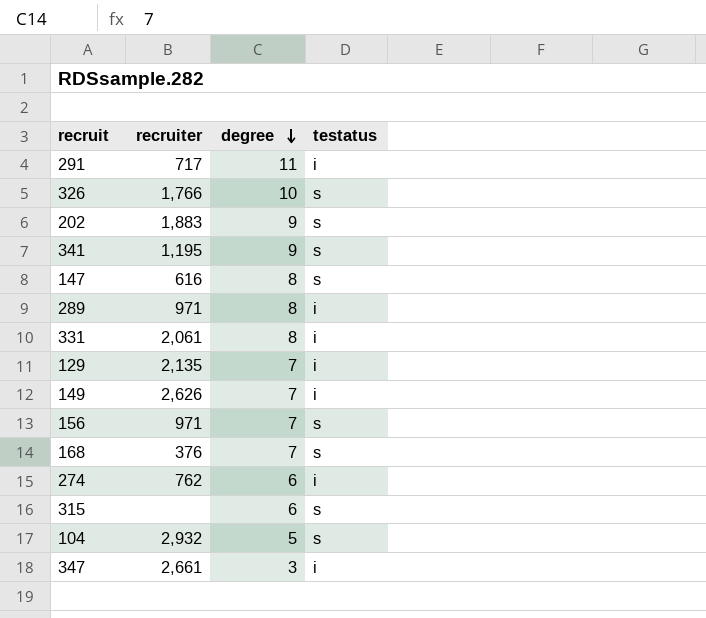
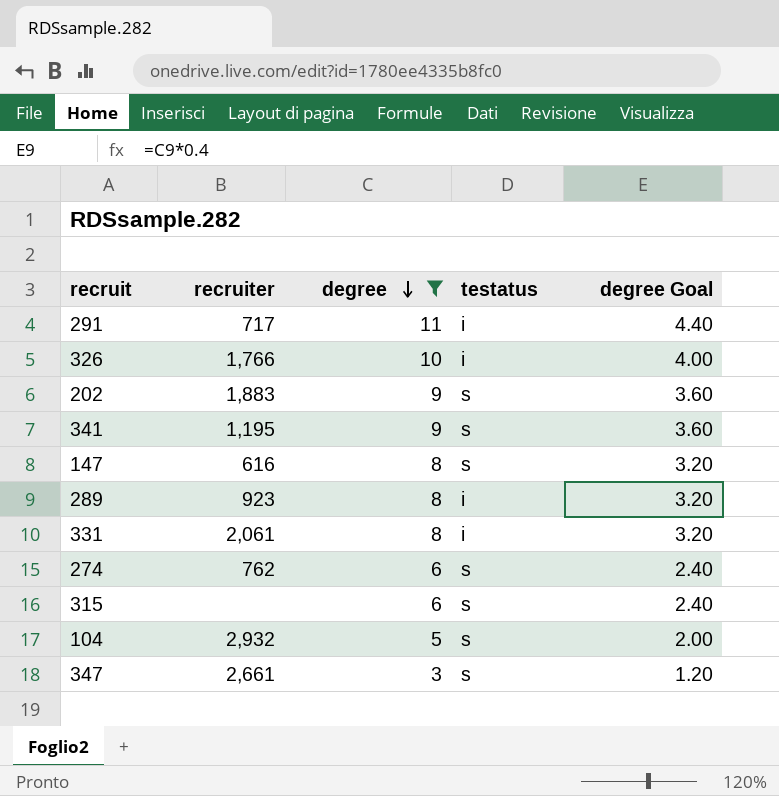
filter: none -> degree != 7
column degree Goal | formula: none -> [degree] * 0.4
326 | testatus: s -> i
289 | recruiter: 971 -> 923
274 | testatus: i -> s
347 | testatus: i -> s

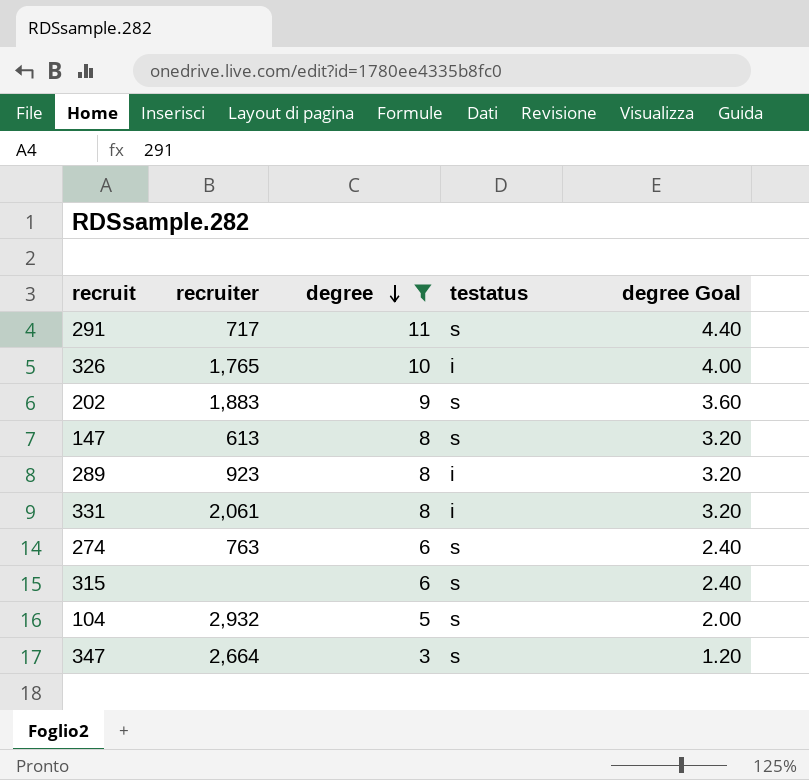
row 341: 1,195 | 9 | s | 3.60 -> none
291 | testatus: i -> s
326 | recruiter: 1,766 -> 1,765
147 | recruiter: 616 -> 613
274 | recruiter: 762 -> 763
347 | recruiter: 2,661 -> 2,664

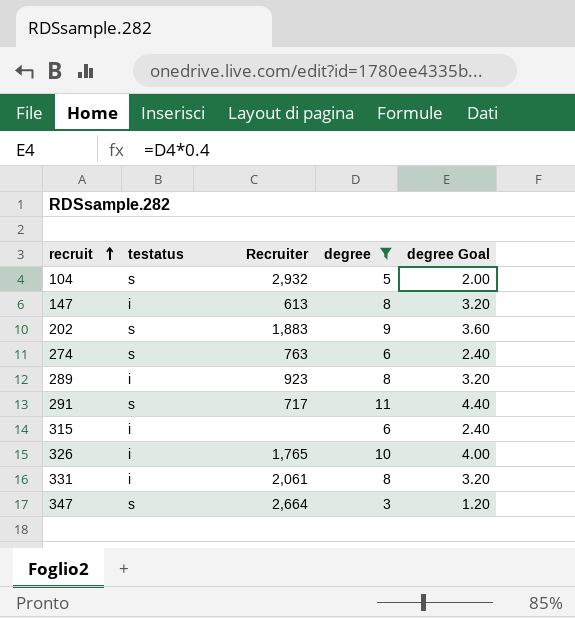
row order: degree descending -> recruit ascending
column testatus | position: 4 -> 2
column name: recruiter -> Recruiter
147 | testatus: s -> i
315 | testatus: s -> i

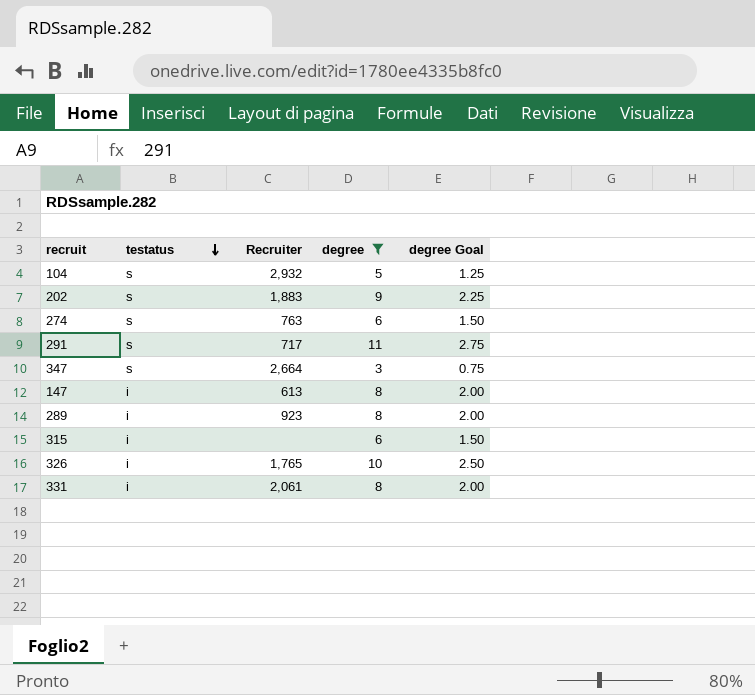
row order: recruit ascending -> testatus descending
column degree Goal | formula: [degree] * 0.4 -> [degree] * 0.25

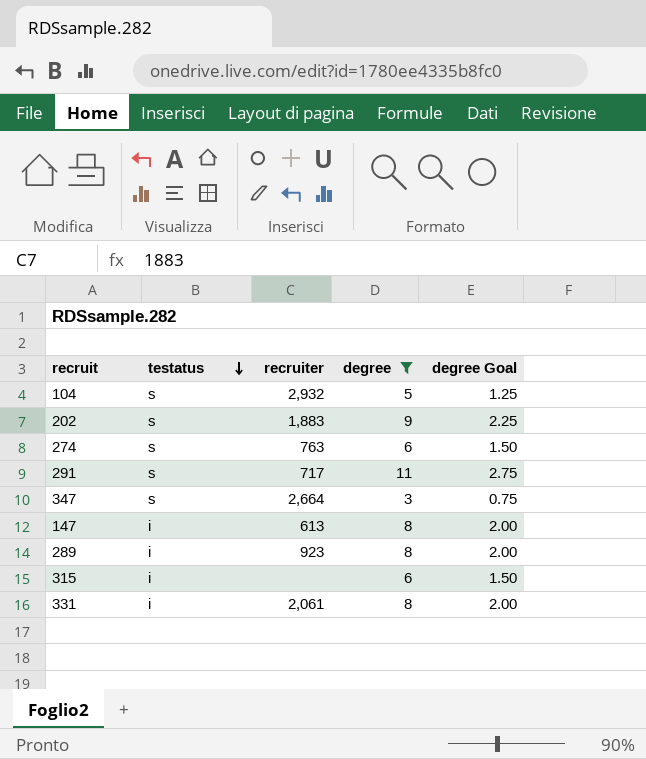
column name: Recruiter -> recruiter
row 326: i | 1,765 | 10 | 2.50 -> none

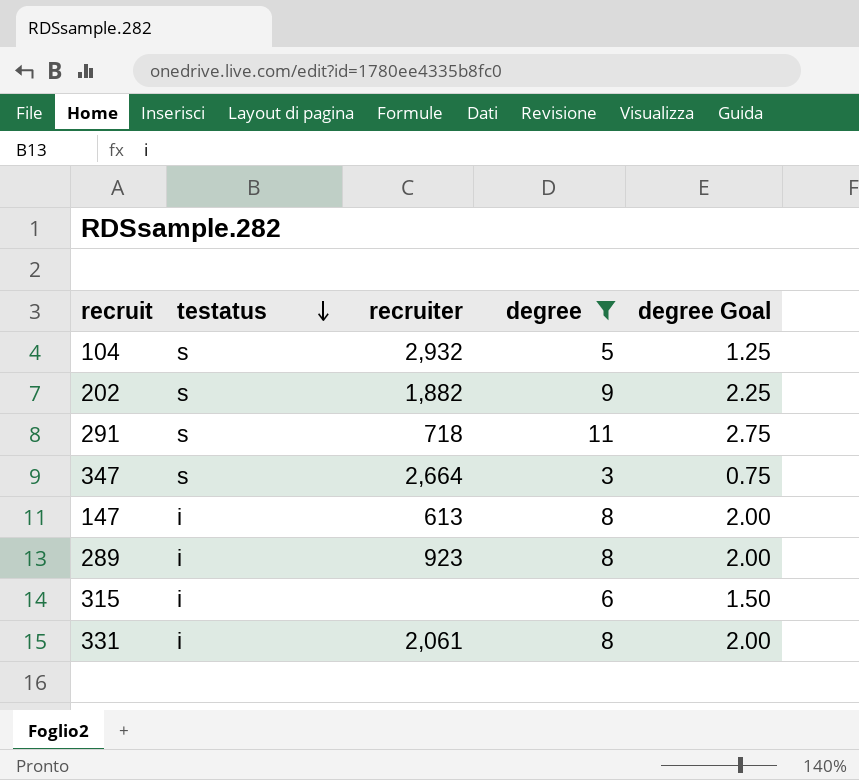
row 274: s | 763 | 6 | 1.50 -> none
202 | recruiter: 1,883 -> 1,882
291 | recruiter: 717 -> 718

